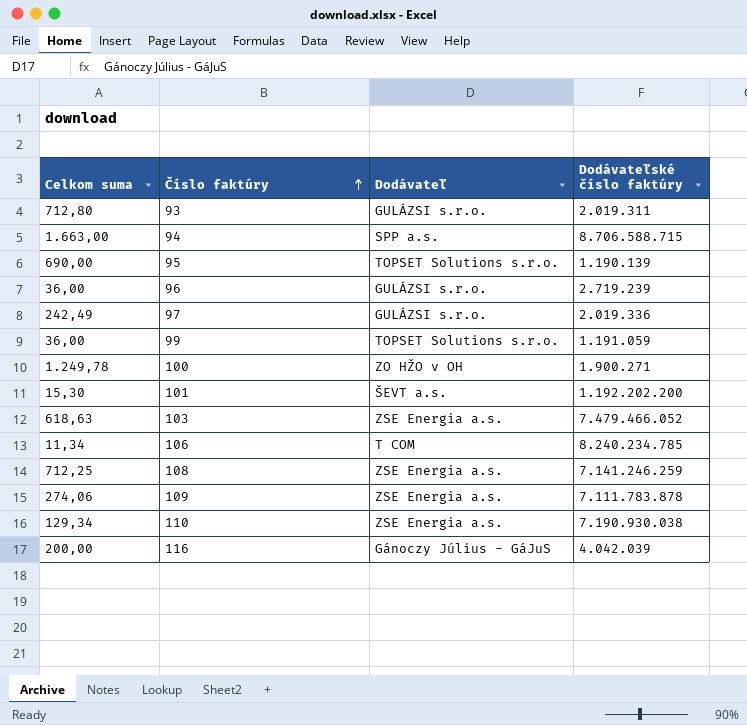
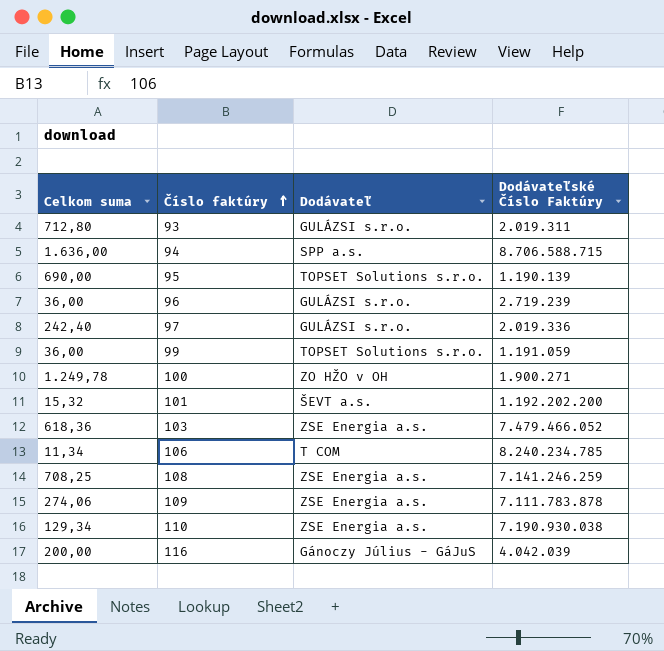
column name: Dodávateľské číslo faktúry -> Dodávateľské Číslo Faktúry
94 | Celkom suma: 1.663,00 -> 1.636,00
97 | Celkom suma: 242,49 -> 242,40
101 | Celkom suma: 15,30 -> 15,32
103 | Celkom suma: 618,63 -> 618,36
108 | Celkom suma: 712,25 -> 708,25

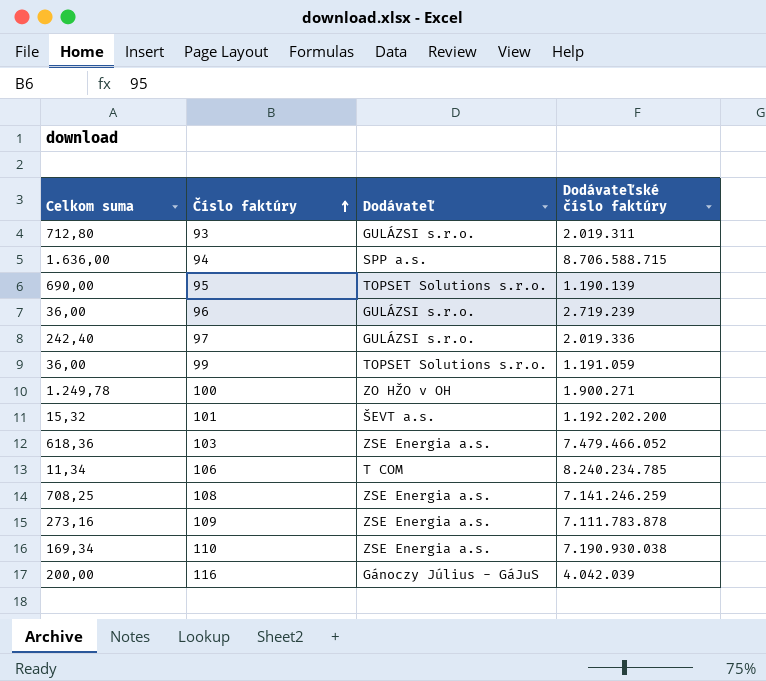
column name: Dodávateľské Číslo Faktúry -> Dodávateľské číslo faktúry
109 | Celkom suma: 274,06 -> 273,16
110 | Celkom suma: 129,34 -> 169,34

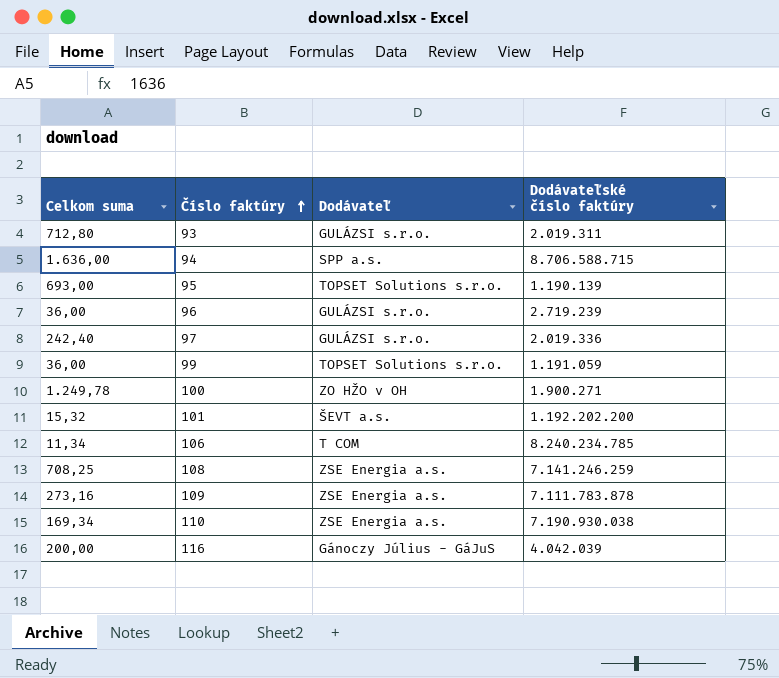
row 103: 618,36 | ZSE Energia a.s. | 7.479.466.052 -> none
95 | Celkom suma: 690,00 -> 693,00

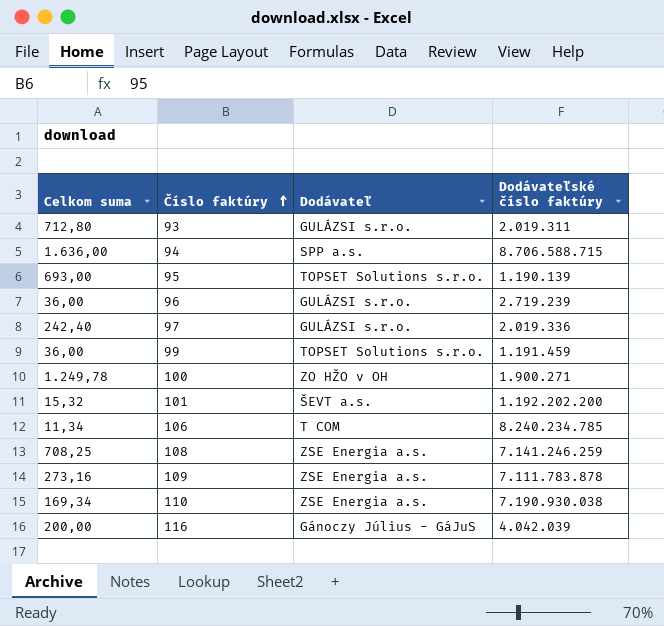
99 | Dodávateľské číslo faktúry: 1.191.059 -> 1.191.459

